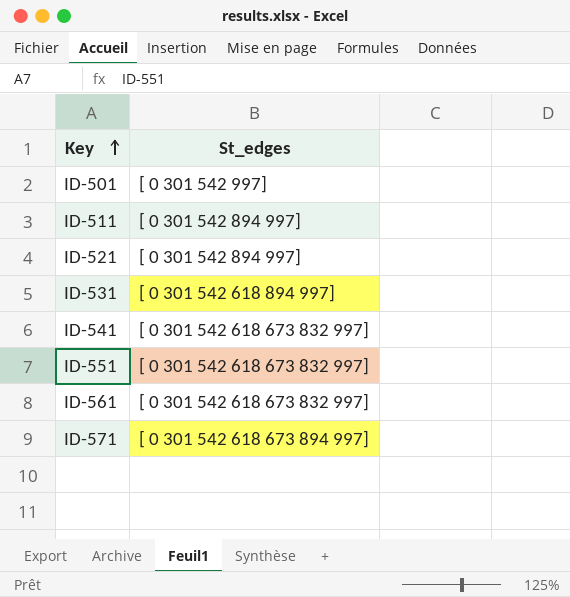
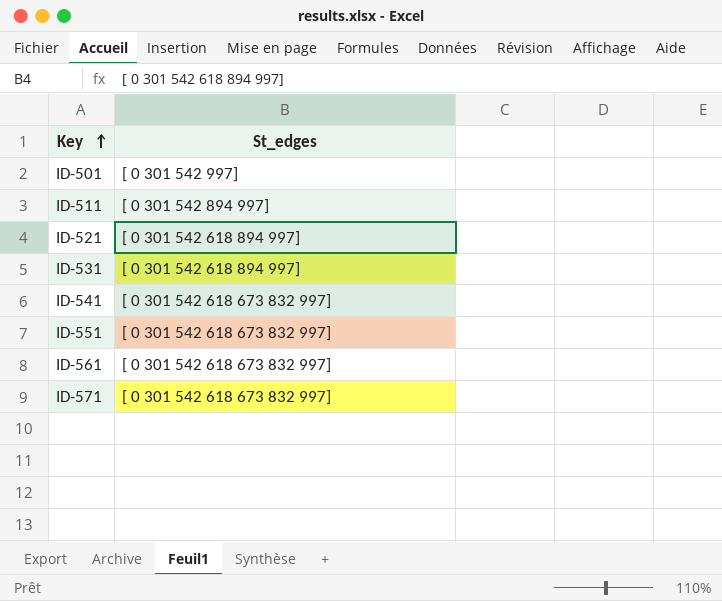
ID-521 | St_edges: [ 0 301 542 894 997] -> [ 0 301 542 618 894 997]
ID-571 | St_edges: [ 0 301 542 618 673 894 997] -> [ 0 301 542 618 673 832 997]

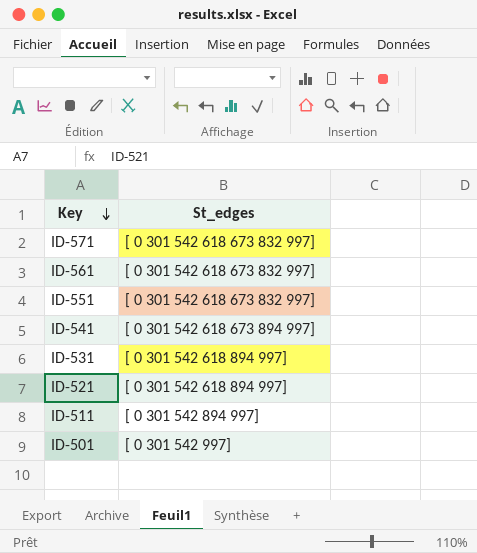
row order: Key ascending -> Key descending
ID-541 | St_edges: [ 0 301 542 618 673 832 997] -> [ 0 301 542 618 673 894 997]

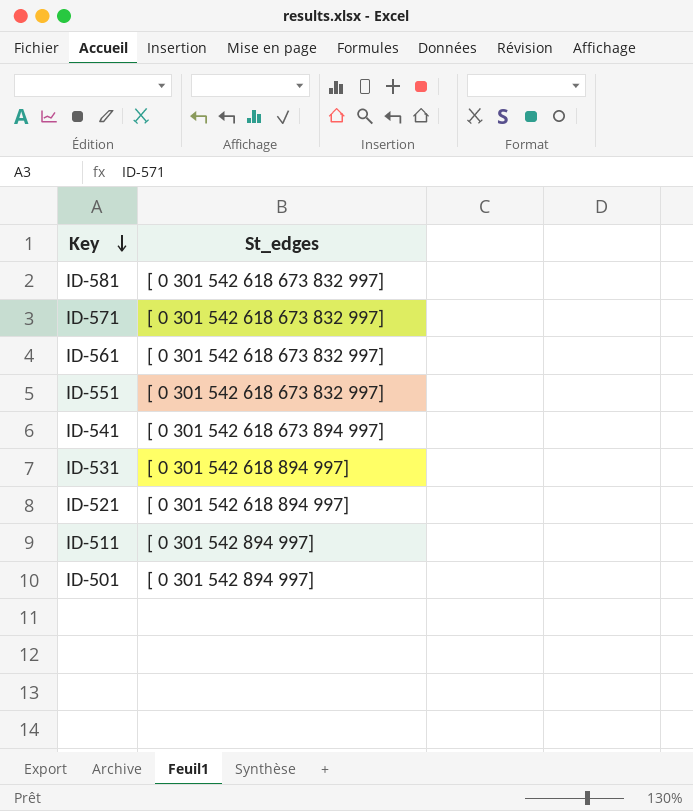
row ID-581: none -> [ 0 301 542 618 673 832 997]
ID-501 | St_edges: [ 0 301 542 997] -> [ 0 301 542 894 997]

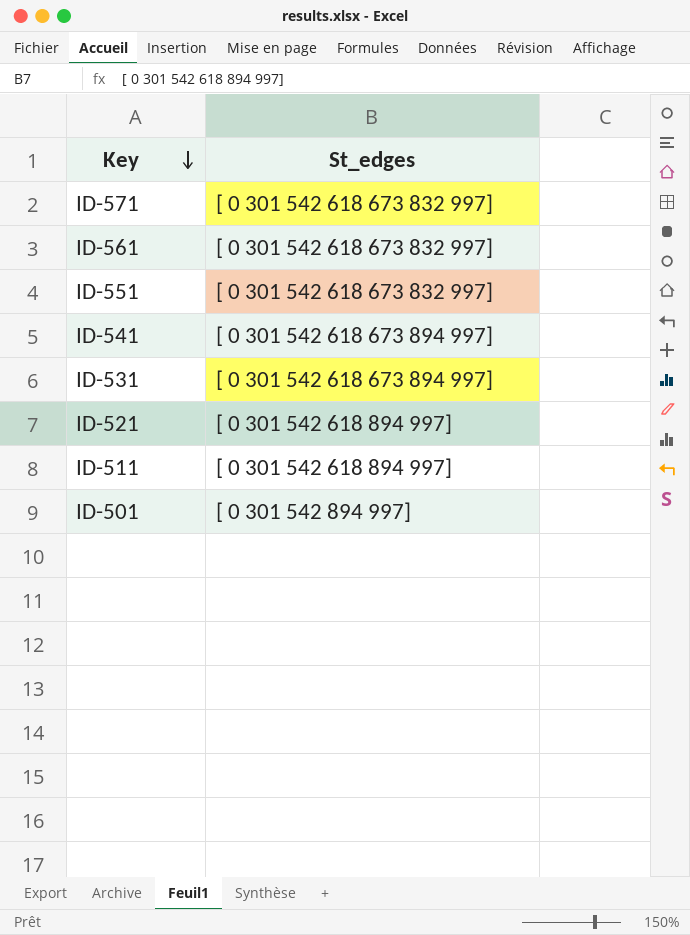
row ID-581: [ 0 301 542 618 673 832 997] -> none
ID-531 | St_edges: [ 0 301 542 618 894 997] -> [ 0 301 542 618 673 894 997]
ID-511 | St_edges: [ 0 301 542 894 997] -> [ 0 301 542 618 894 997]

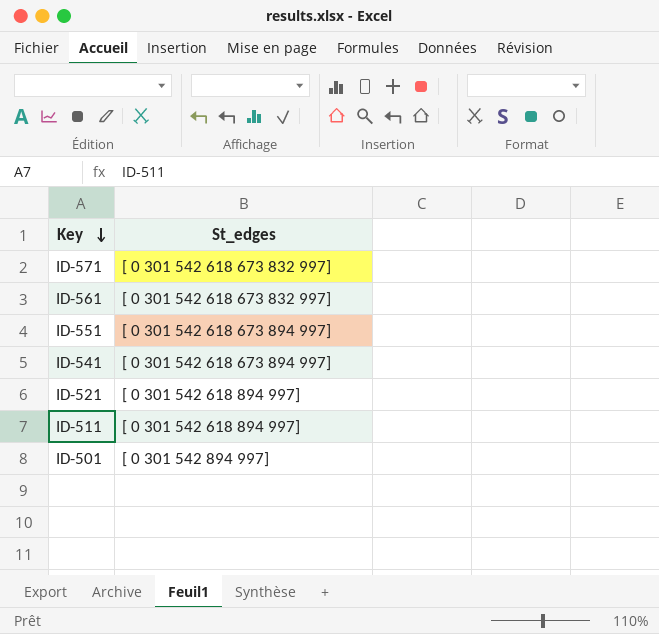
row ID-531: [ 0 301 542 618 673 894 997] -> none
ID-551 | St_edges: [ 0 301 542 618 673 832 997] -> [ 0 301 542 618 673 894 997]

